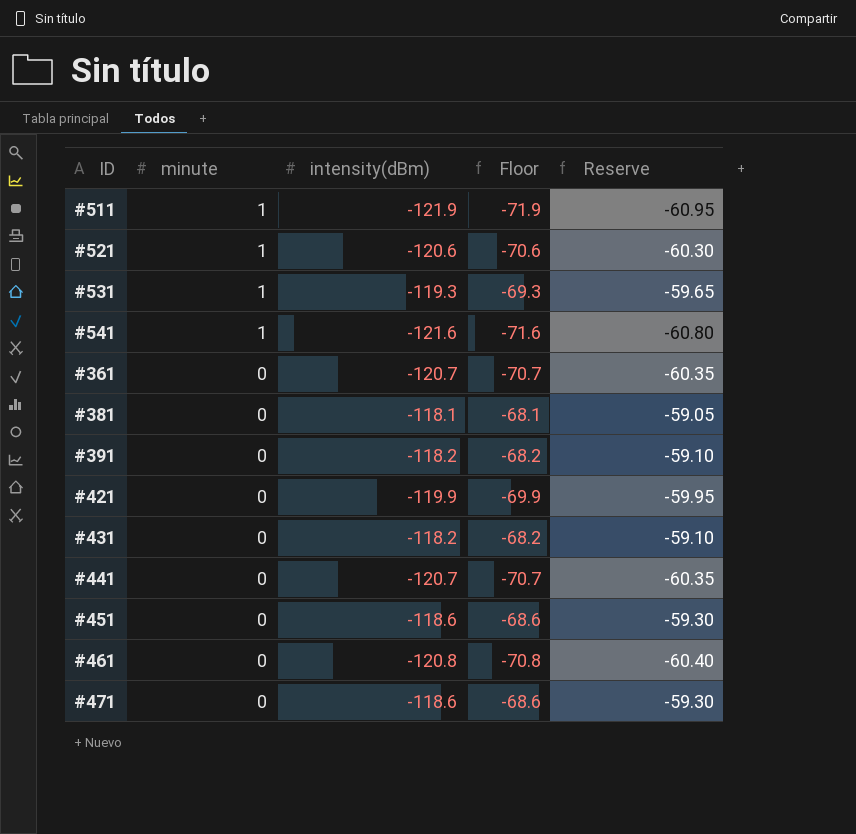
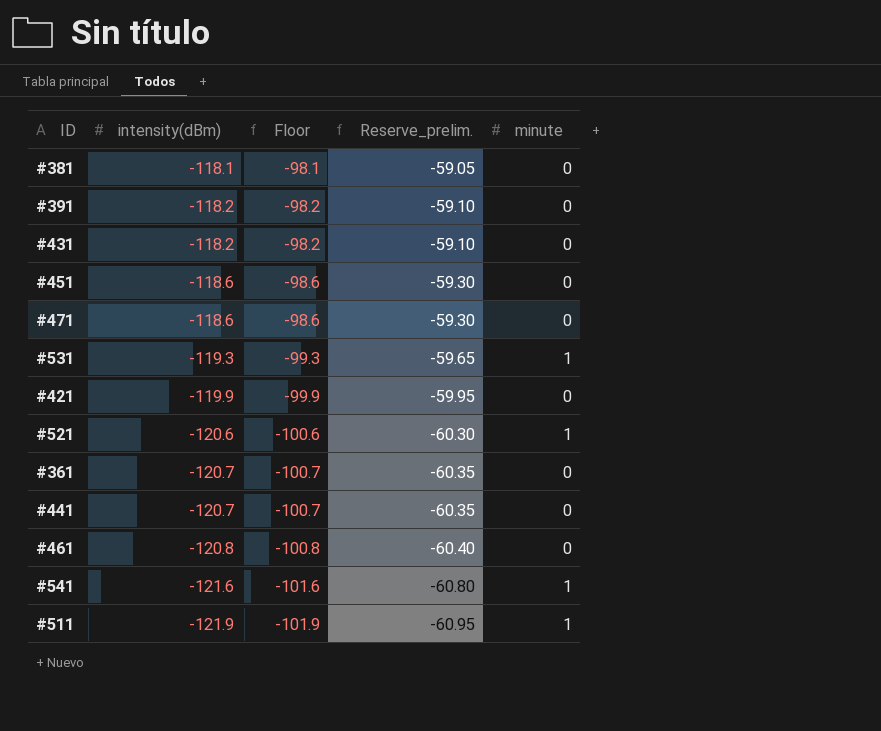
row order: minute descending -> intensity(dBm) descending
column Floor | formula: [intensity(dBm)] + 50 -> [intensity(dBm)] + 20
column name: Reserve -> Reserve_prelim.
column minute | position: 2 -> 5

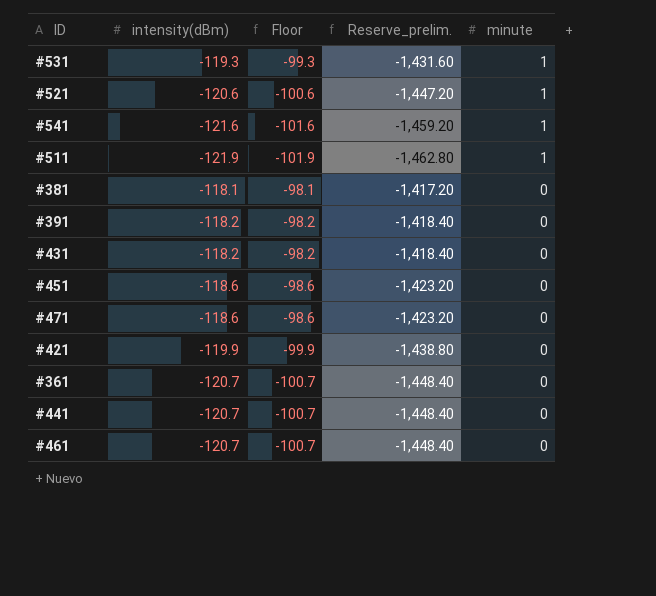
row order: intensity(dBm) descending -> minute descending
column Reserve_prelim. | formula: [intensity(dBm)] * 0.5 -> [intensity(dBm)] * 12
#461 | intensity(dBm): -120.8 -> -120.7
#461 | Floor: -100.8 -> -100.7

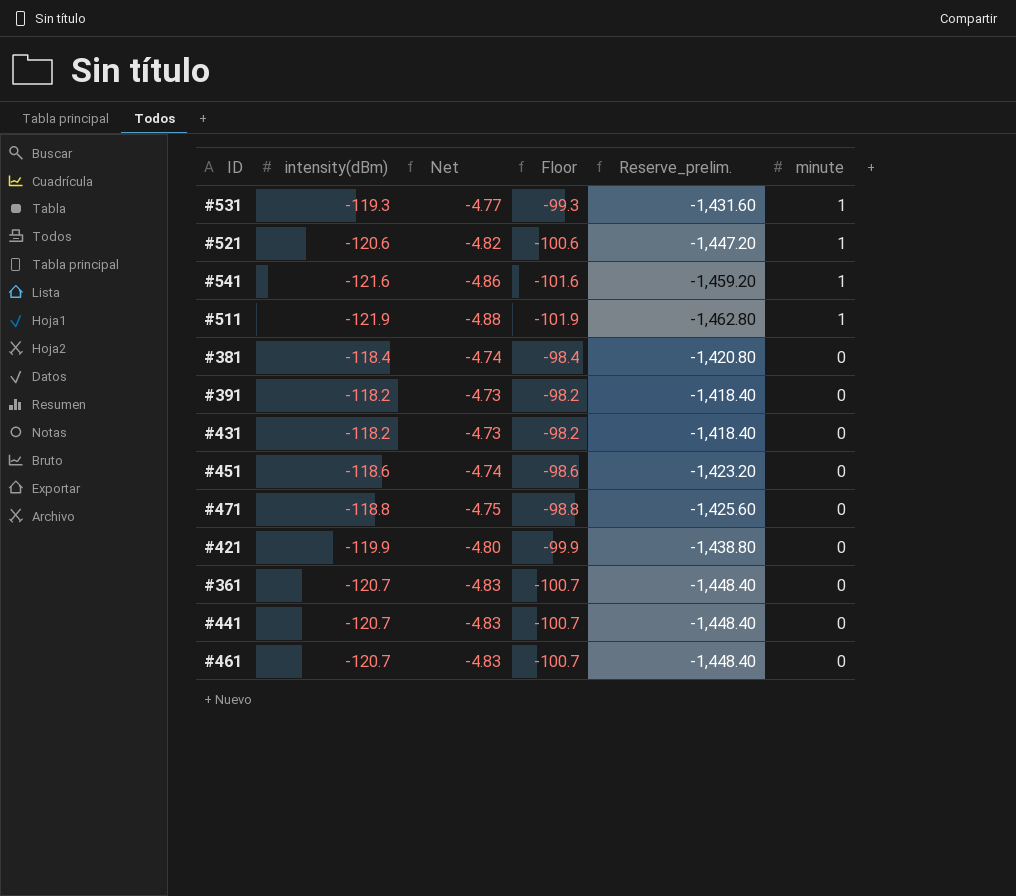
column Net | formula: none -> [intensity(dBm)] * 0.04
#381 | intensity(dBm): -118.1 -> -118.4
#381 | Floor: -98.1 -> -98.4
#381 | Reserve_prelim.: -1,417.20 -> -1,420.80
#471 | intensity(dBm): -118.6 -> -118.8
#471 | Floor: -98.6 -> -98.8
#471 | Reserve_prelim.: -1,423.20 -> -1,425.60

